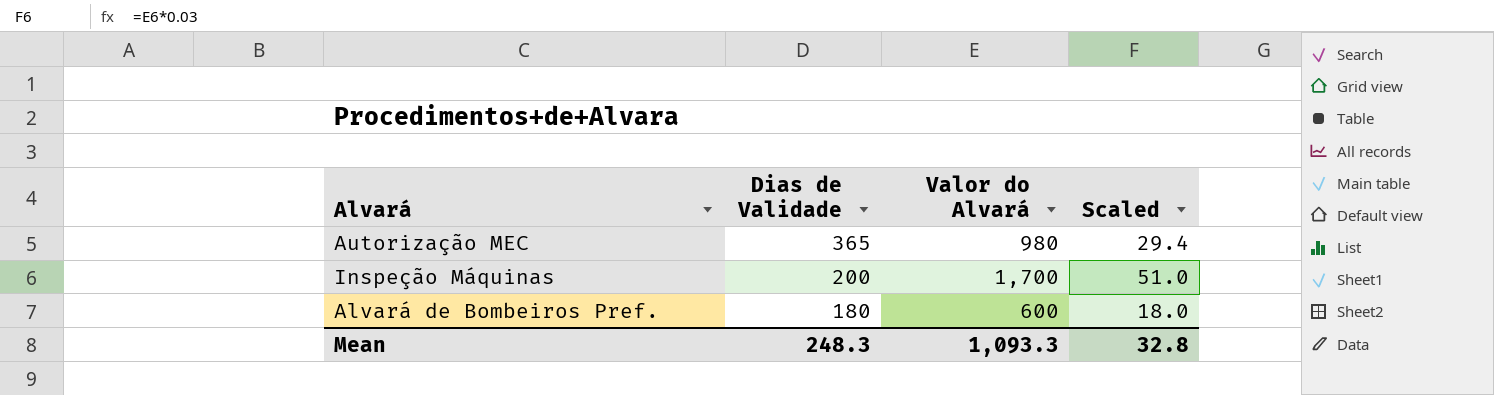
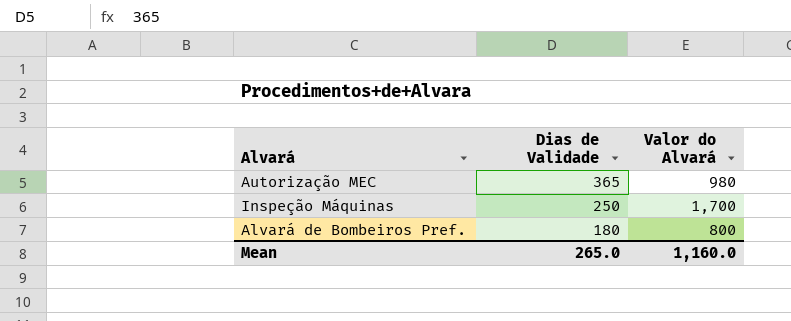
column Scaled | formula: [Valor do Alvará] * 0.03 -> none
Inspeção Máquinas | Dias de Validade: 200 -> 250
Alvará de Bombeiros Pref. | Valor do Alvará: 600 -> 800
Mean | Dias de Validade: 248.3 -> 265.0
Mean | Valor do Alvará: 1,093.3 -> 1,160.0

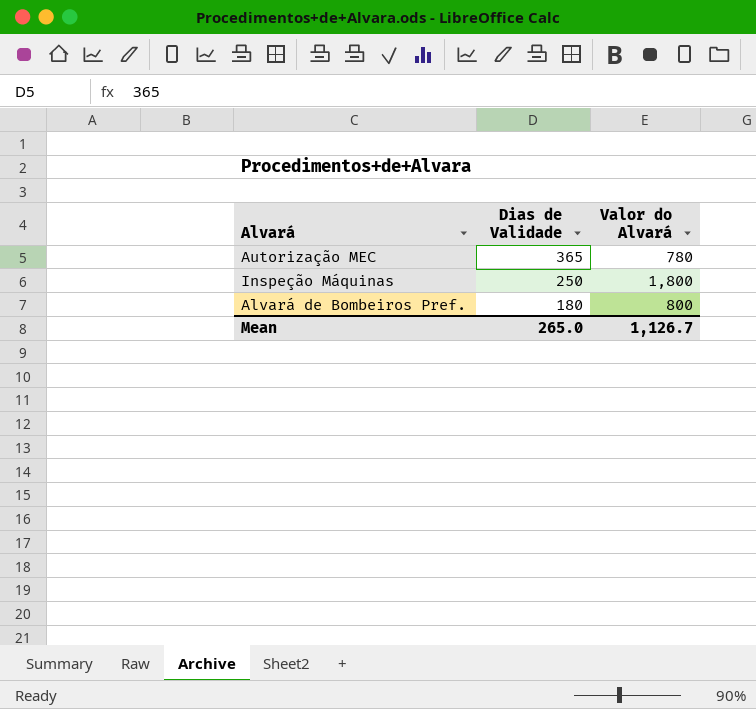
Autorização MEC | Valor do Alvará: 980 -> 780
Inspeção Máquinas | Valor do Alvará: 1,700 -> 1,800
Mean | Valor do Alvará: 1,160.0 -> 1,126.7

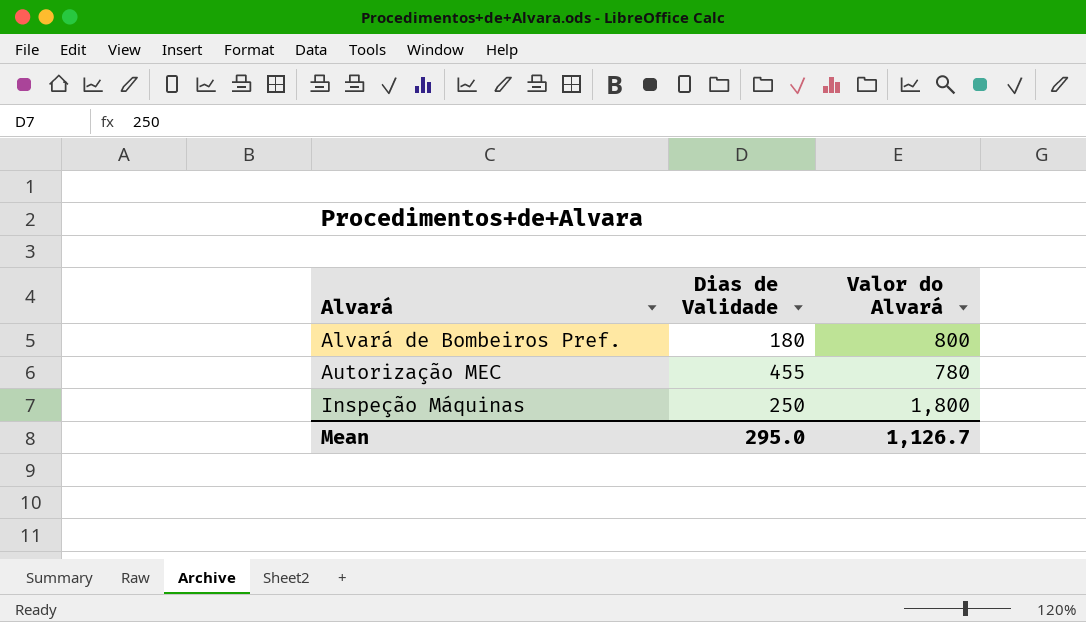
row order: Dias de Validade descending -> Alvará ascending
Autorização MEC | Dias de Validade: 365 -> 455
Mean | Dias de Validade: 265.0 -> 295.0

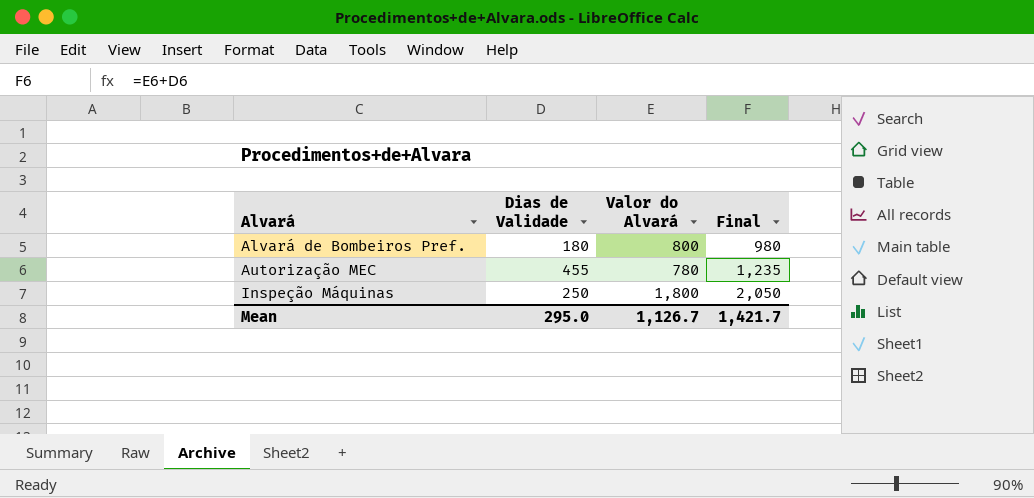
column Final | formula: none -> [Dias de Validade] + [Valor do Alvará]

